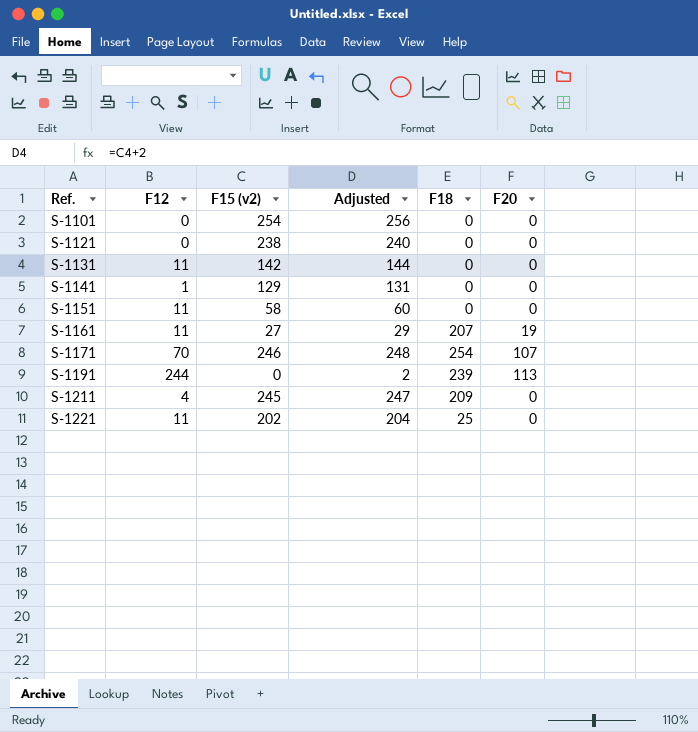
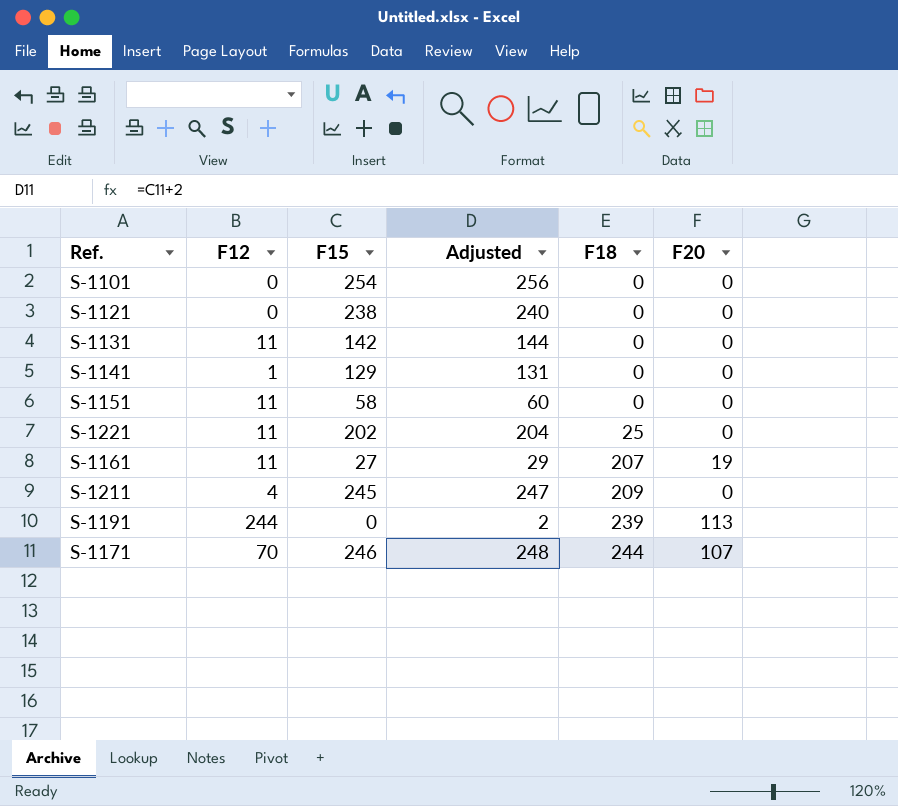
row order: Ref. ascending -> F18 ascending
column name: F15 (v2) -> F15
S-1171 | F18: 254 -> 244

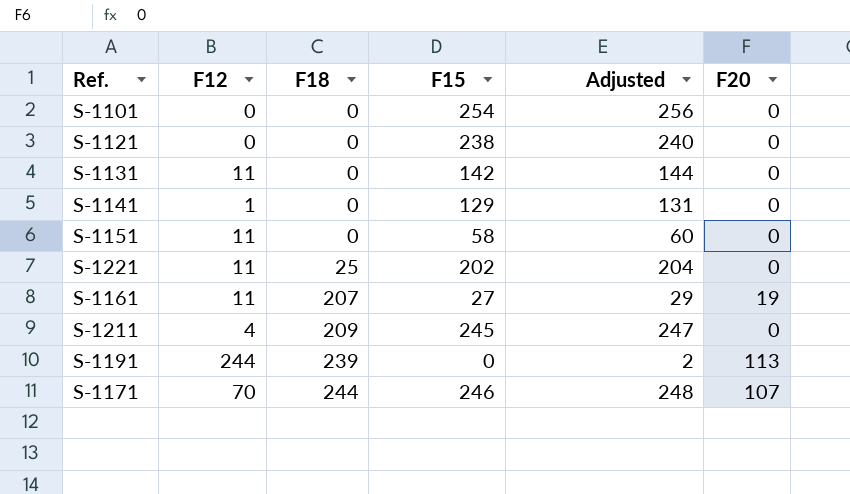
column F18 | position: 5 -> 3

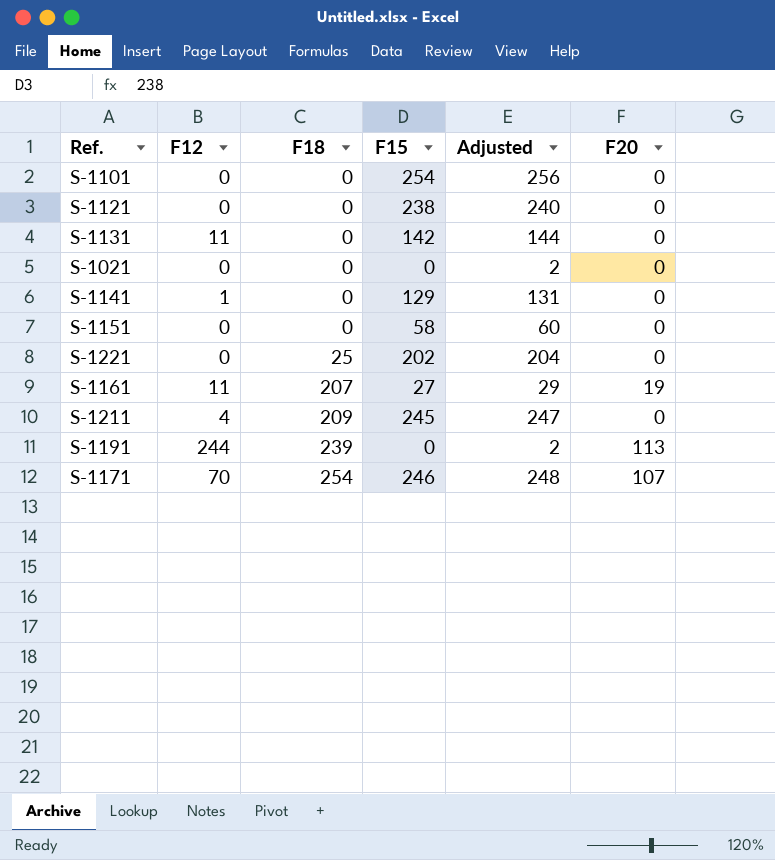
row S-1021: none -> 0 | 0 | 0 | 2 | 0
S-1151 | F12: 11 -> 0
S-1221 | F12: 11 -> 0
S-1171 | F18: 244 -> 254

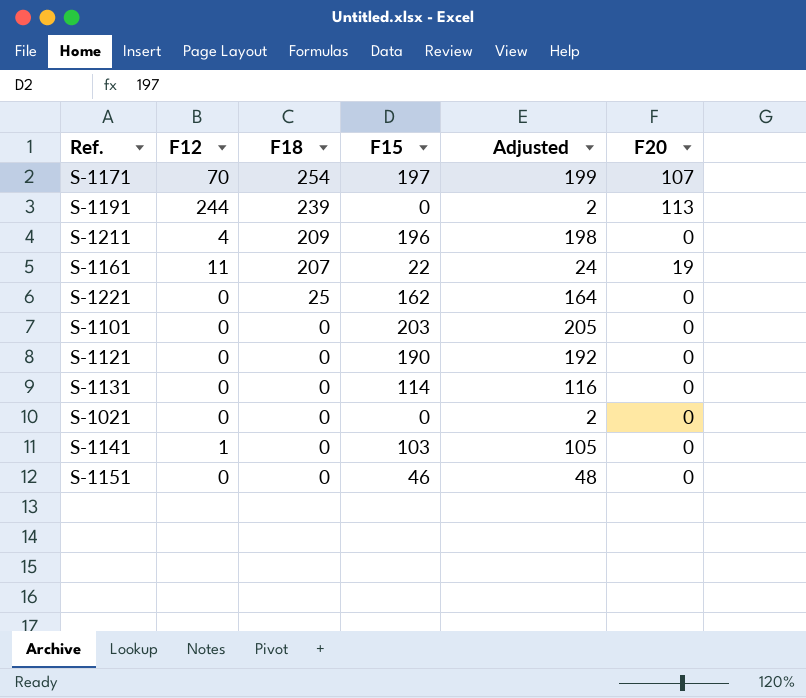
row order: F18 ascending -> F18 descending
S-1171 | F15: 246 -> 197
S-1171 | Adjusted: 248 -> 199
S-1211 | F15: 245 -> 196
S-1211 | Adjusted: 247 -> 198
S-1161 | F15: 27 -> 22
S-1161 | Adjusted: 29 -> 24
S-1221 | F15: 202 -> 162
S-1221 | Adjusted: 204 -> 164
S-1101 | F15: 254 -> 203
S-1101 | Adjusted: 256 -> 205
S-1121 | F15: 238 -> 190
S-1121 | Adjusted: 240 -> 192
S-1131 | F12: 11 -> 0
S-1131 | F15: 142 -> 114
S-1131 | Adjusted: 144 -> 116
S-1141 | F15: 129 -> 103
S-1141 | Adjusted: 131 -> 105
S-1151 | F15: 58 -> 46
S-1151 | Adjusted: 60 -> 48

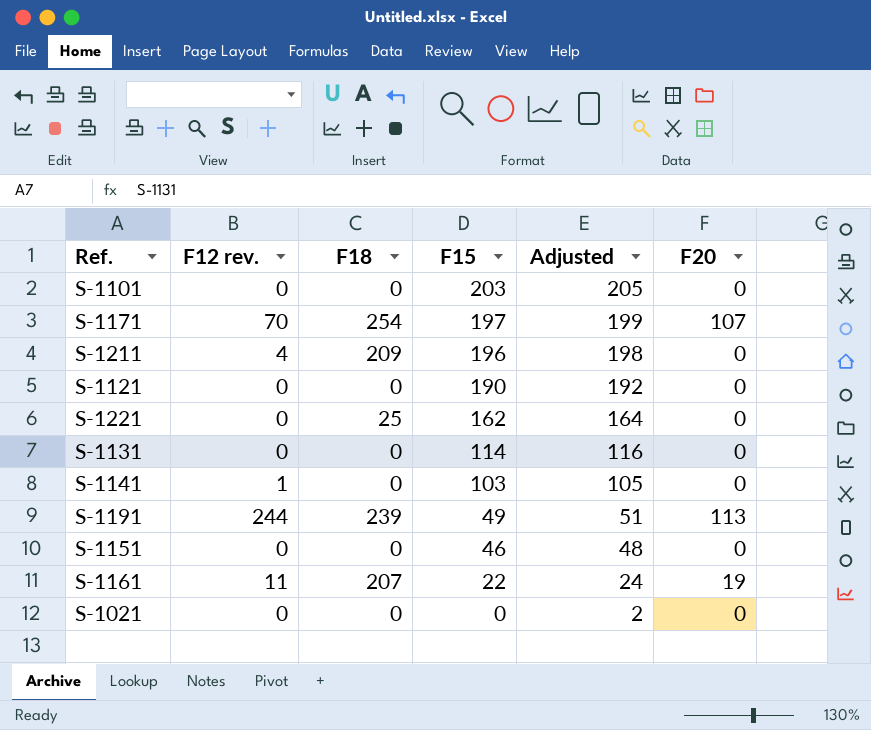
row order: F18 descending -> F15 descending
column name: F12 -> F12 rev.
S-1191 | F15: 0 -> 49
S-1191 | Adjusted: 2 -> 51

